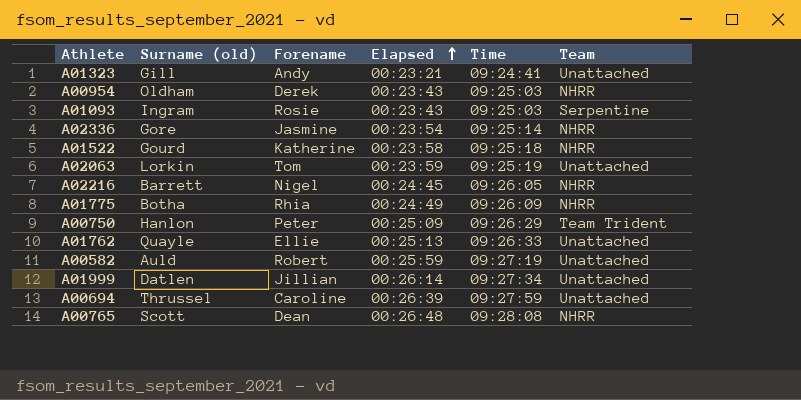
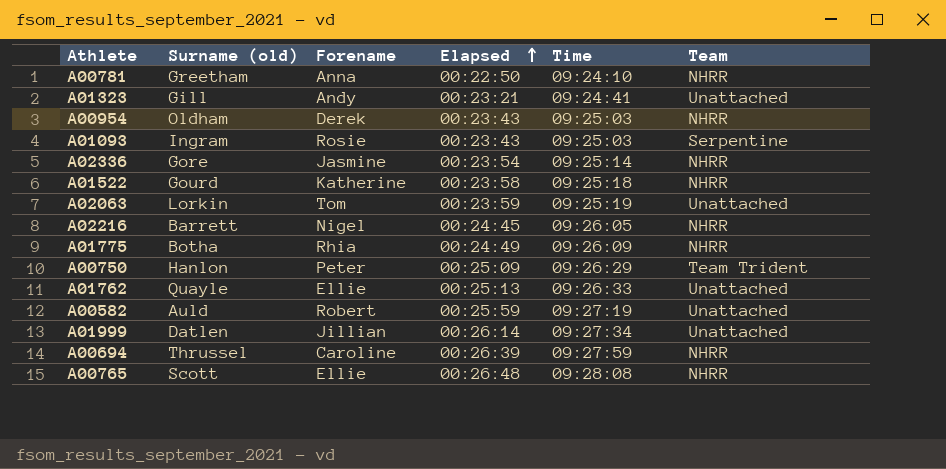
row A00781: none -> Greetham | Anna | 00:22:50 | 09:24:10 | NHRR
A00694 | Team: Unattached -> NHRR
A00765 | Forename: Dean -> Ellie

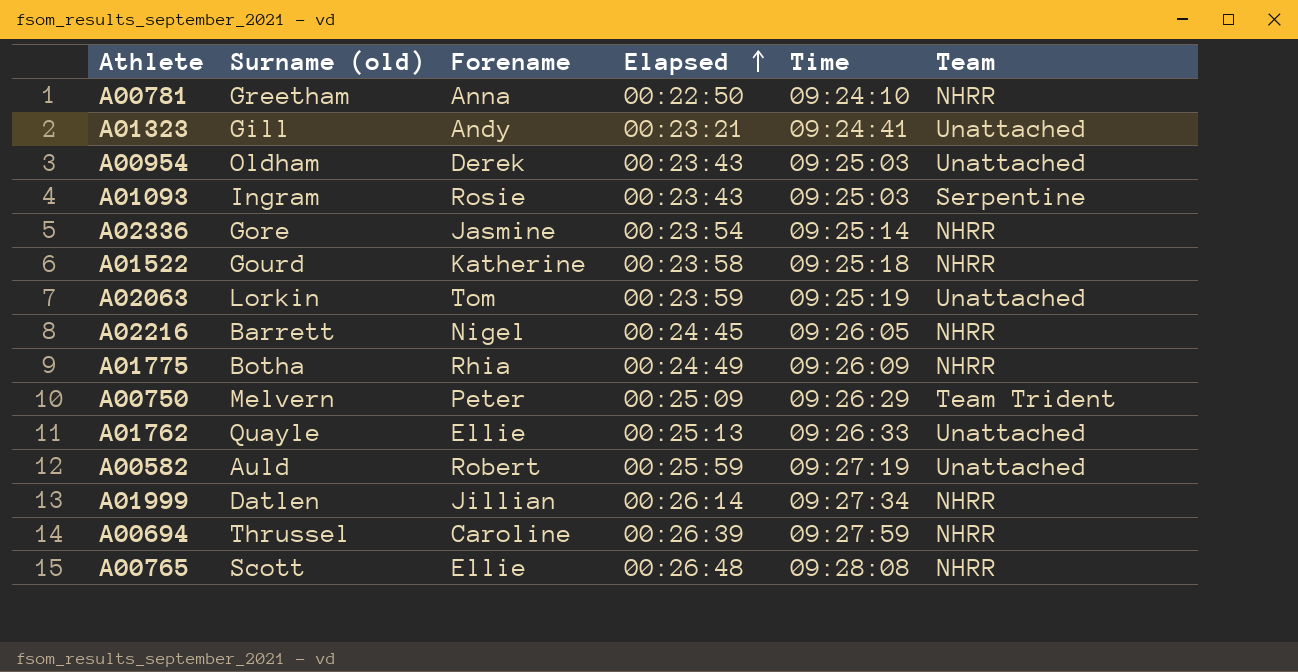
A00954 | Team: NHRR -> Unattached
A00750 | Surname (old): Hanlon -> Melvern
A01999 | Team: Unattached -> NHRR

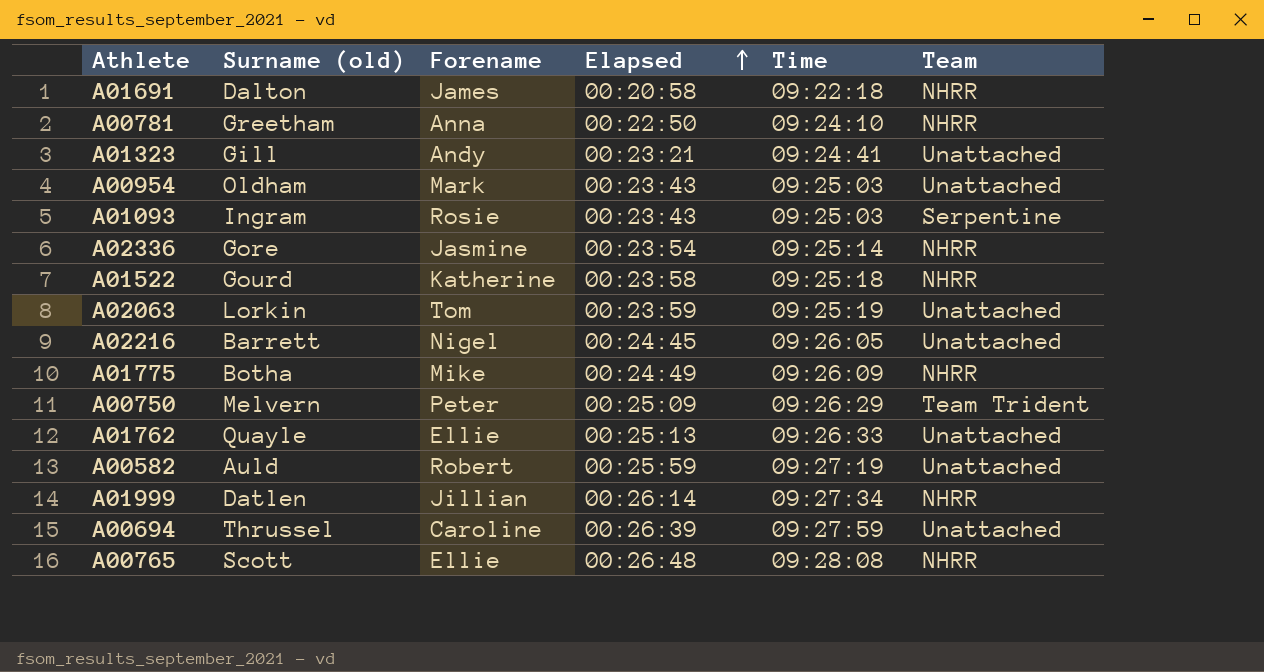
row A01691: none -> Dalton | James | 00:20:58 | 09:22:18 | NHRR
A00954 | Forename: Derek -> Mark
A02216 | Team: NHRR -> Unattached
A01775 | Forename: Rhia -> Mike
A00694 | Team: NHRR -> Unattached

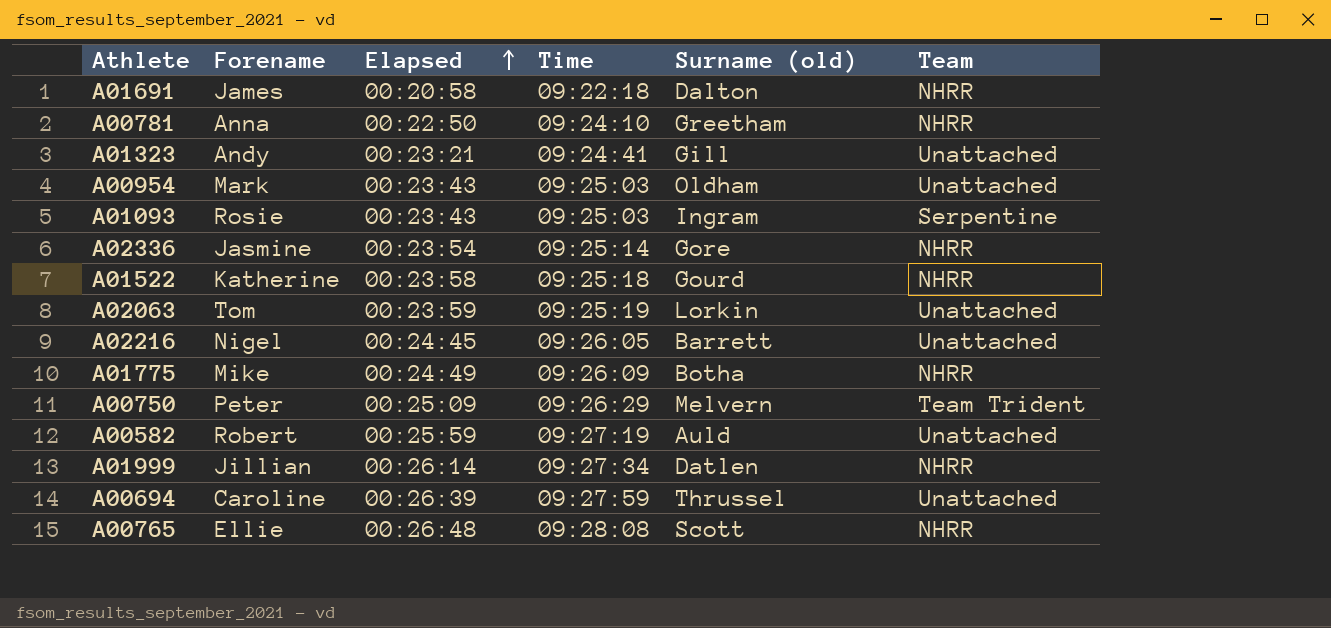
column Surname (old) | position: 2 -> 5
row A01762: Quayle | Ellie | 00:25:13 | 09:26:33 | Unattached -> none

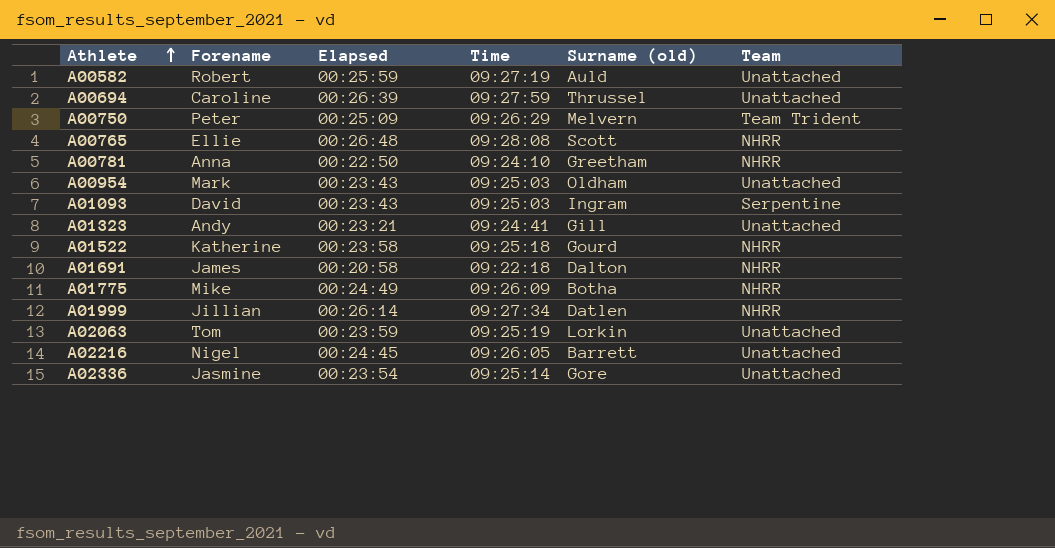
row order: Elapsed ascending -> Athlete ascending
A01093 | Forename: Rosie -> David
A02336 | Team: NHRR -> Unattached

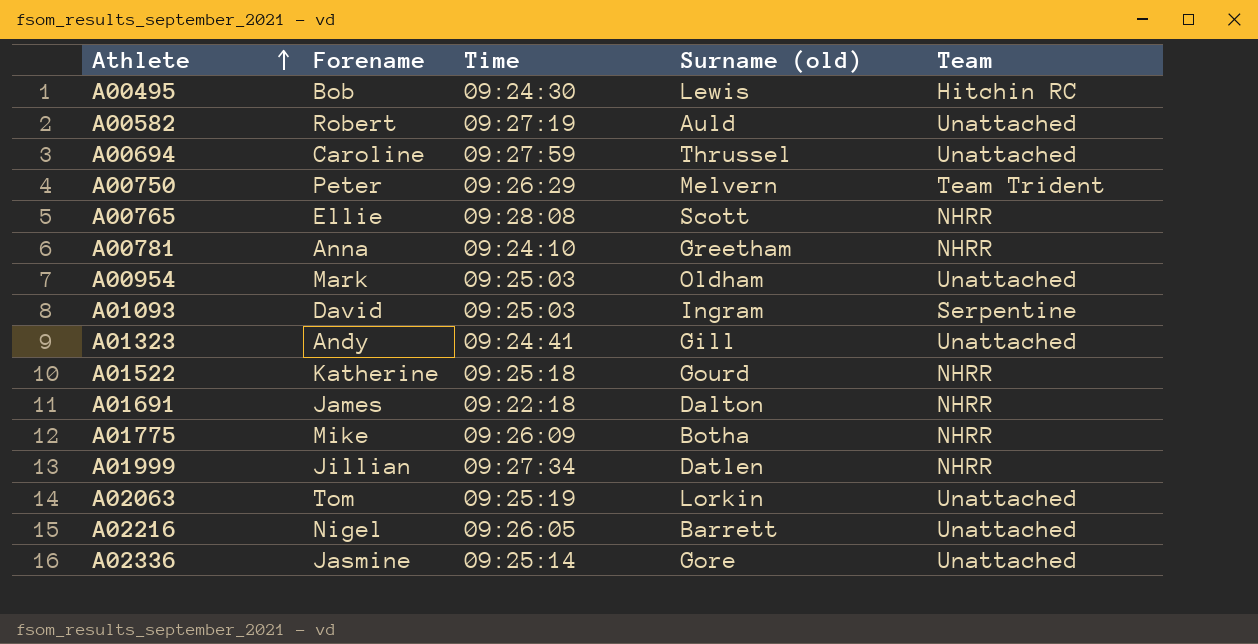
column Elapsed | position: 3 -> none
row A00495: none -> Bob | 09:24:30 | Lewis | Hitchin RC

